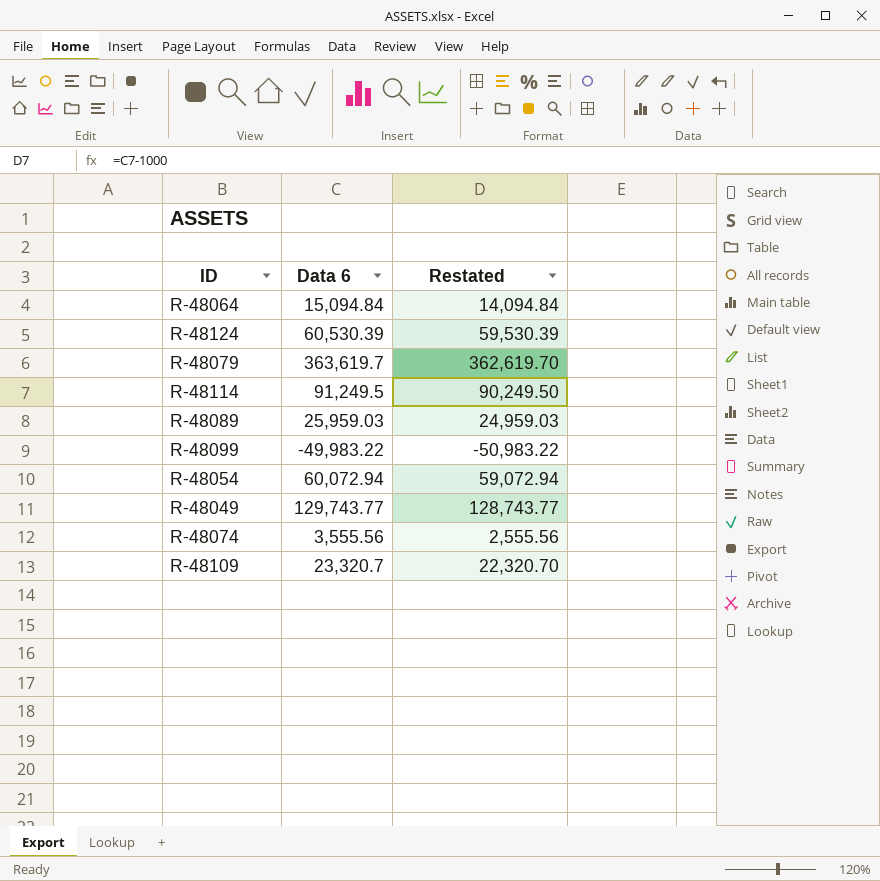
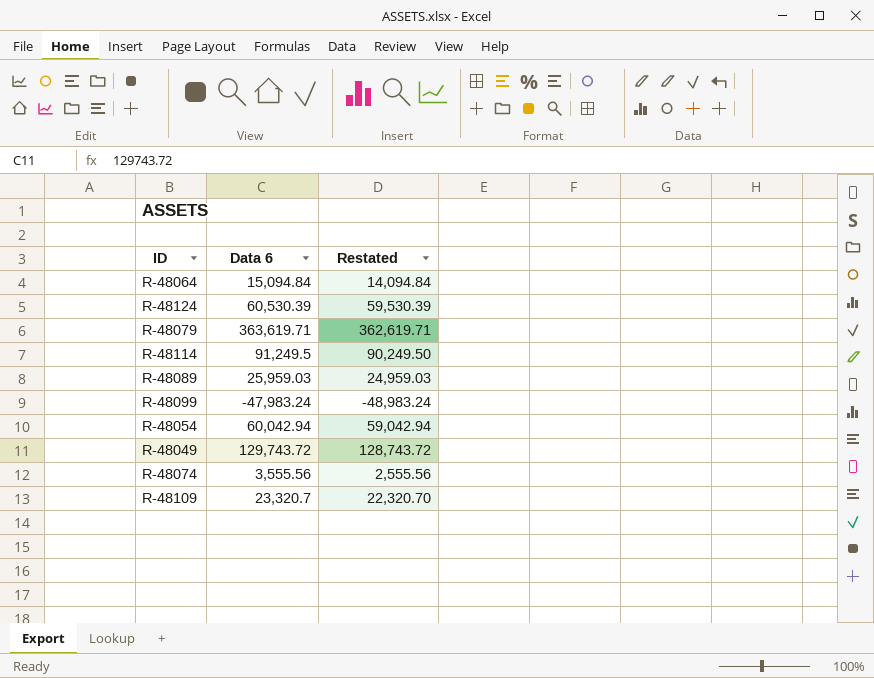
R-48079 | Data 6: 363,619.7 -> 363,619.71
R-48079 | Restated: 362,619.70 -> 362,619.71
R-48099 | Data 6: -49,983.22 -> -47,983.24
R-48099 | Restated: -50,983.22 -> -48,983.24
R-48054 | Data 6: 60,072.94 -> 60,042.94
R-48054 | Restated: 59,072.94 -> 59,042.94
R-48049 | Data 6: 129,743.77 -> 129,743.72
R-48049 | Restated: 128,743.77 -> 128,743.72

